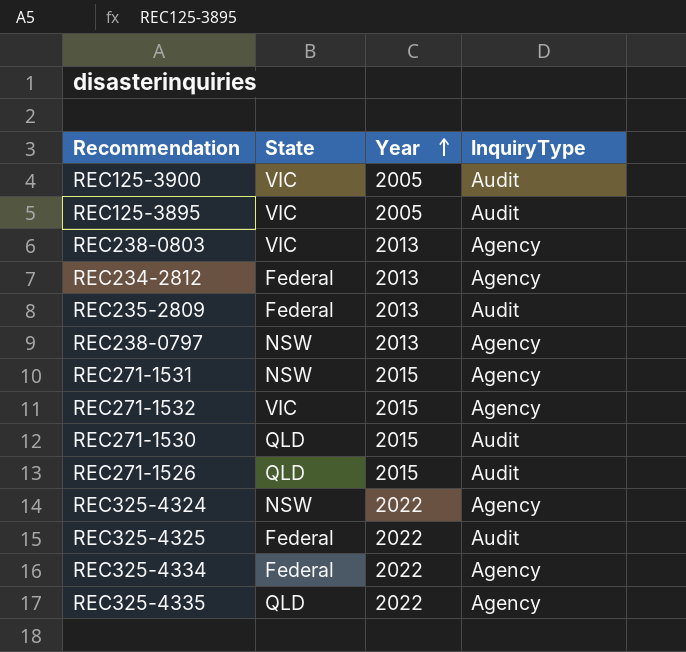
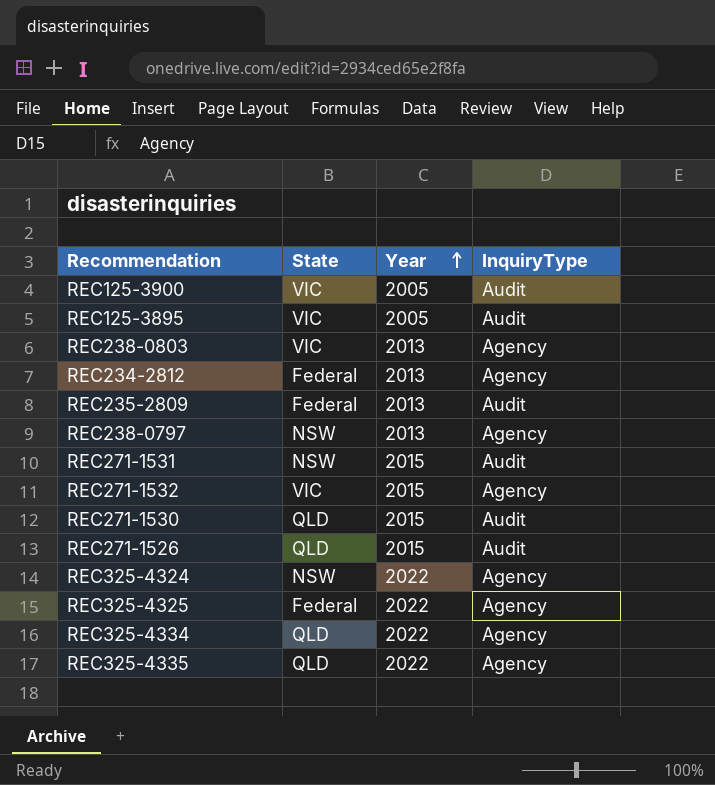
REC271-1531 | InquiryType: Agency -> Audit
REC325-4325 | InquiryType: Audit -> Agency
REC325-4334 | State: Federal -> QLD

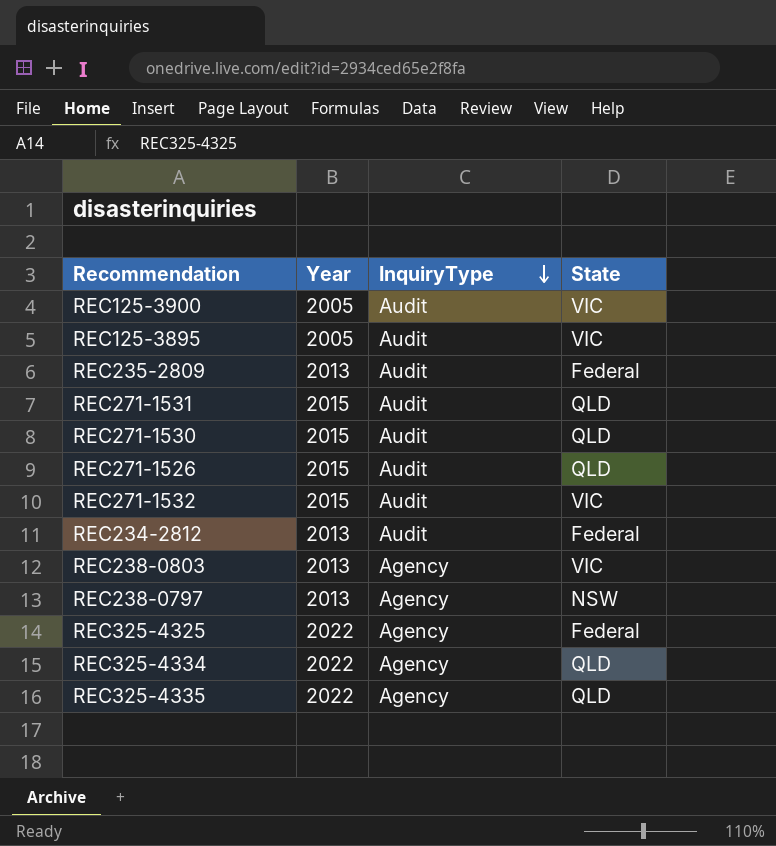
row order: Year ascending -> InquiryType descending
column State | position: 2 -> 4
row REC325-4324: NSW | 2022 | Agency -> none
REC271-1531 | State: NSW -> QLD
REC271-1532 | InquiryType: Agency -> Audit
REC234-2812 | InquiryType: Agency -> Audit

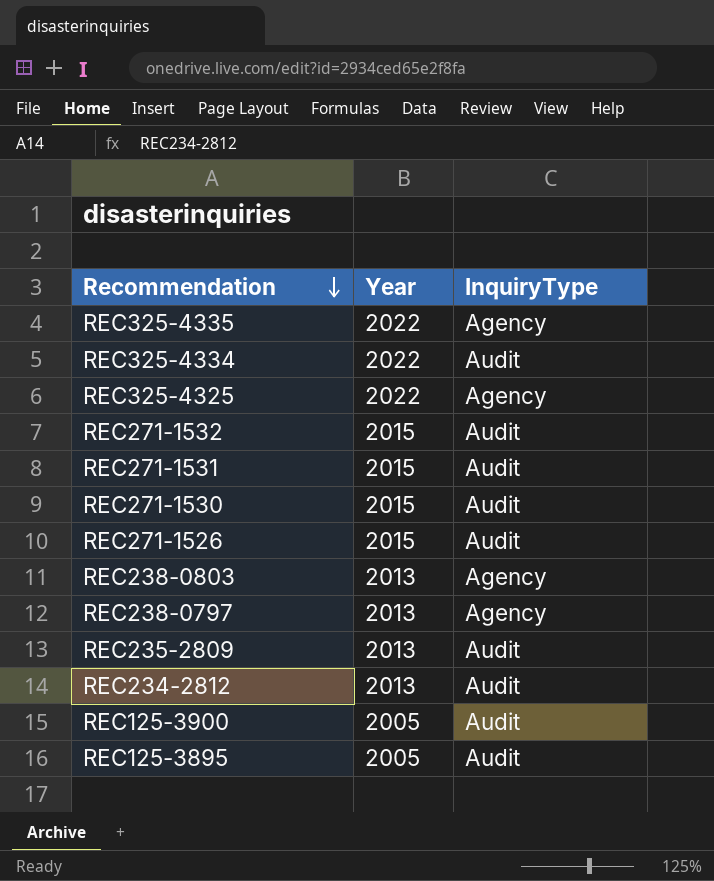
row order: InquiryType descending -> Recommendation descending
column State | position: 4 -> none
REC325-4334 | InquiryType: Agency -> Audit

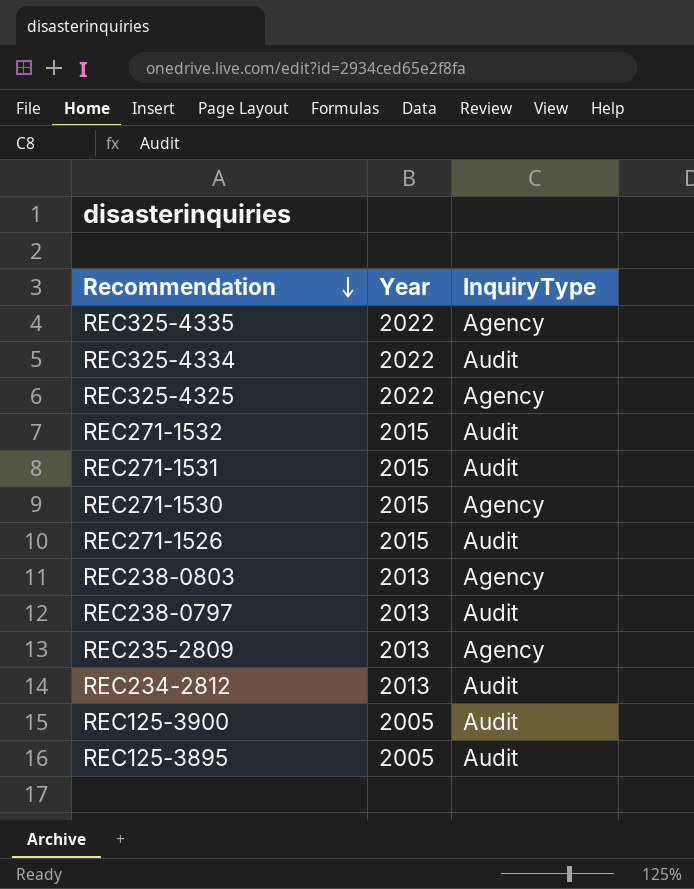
REC271-1530 | InquiryType: Audit -> Agency
REC238-0797 | InquiryType: Agency -> Audit
REC235-2809 | InquiryType: Audit -> Agency

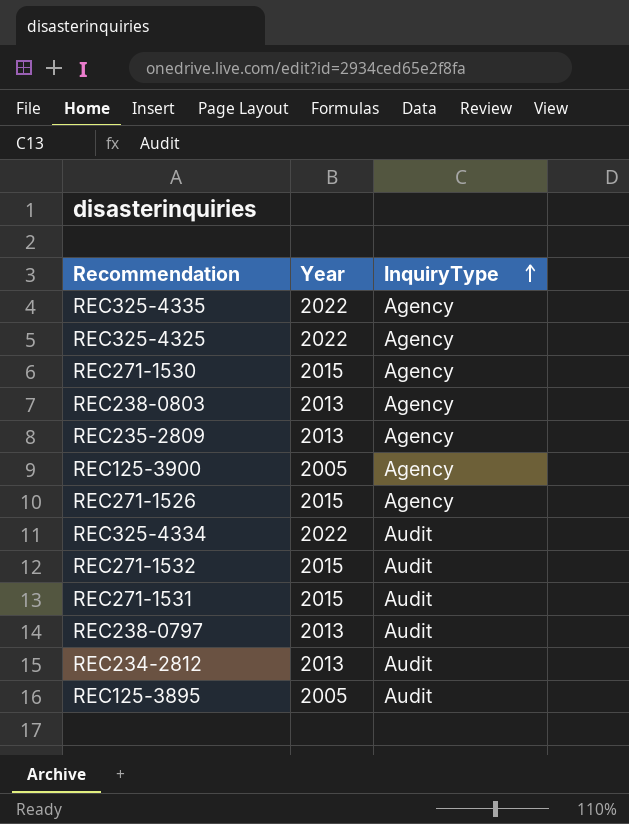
row order: Recommendation descending -> InquiryType ascending
REC125-3900 | InquiryType: Audit -> Agency
REC271-1526 | InquiryType: Audit -> Agency

